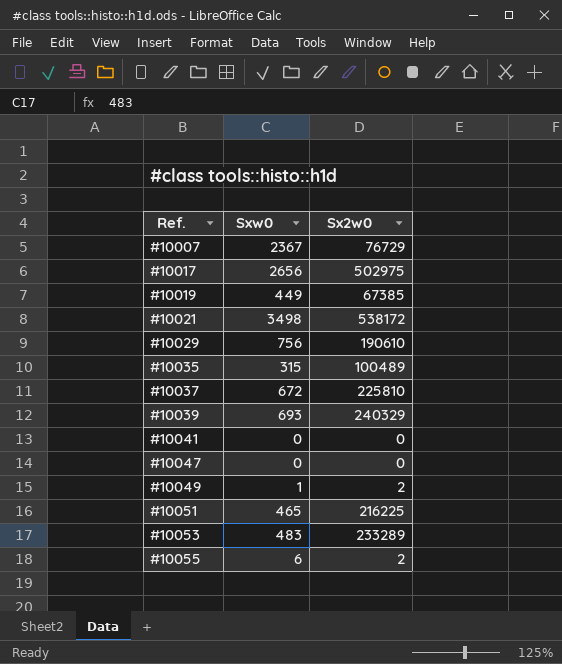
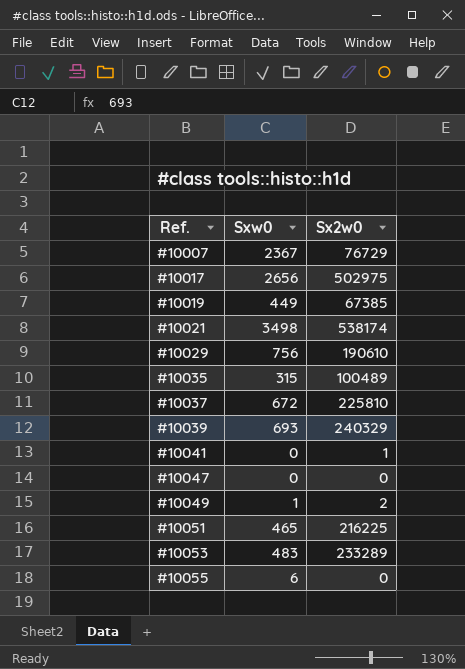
#10021 | Sx2w0: 538172 -> 538174
#10041 | Sx2w0: 0 -> 1
#10055 | Sx2w0: 2 -> 0

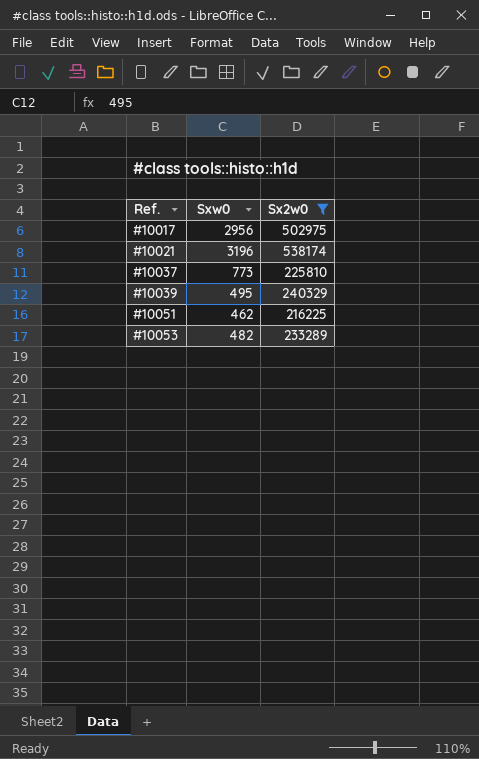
filter: none -> Sx2w0 >= 216225
#10017 | Sxw0: 2656 -> 2956
#10021 | Sxw0: 3498 -> 3196
#10037 | Sxw0: 672 -> 773
#10039 | Sxw0: 693 -> 495
#10051 | Sxw0: 465 -> 462
#10053 | Sxw0: 483 -> 482

